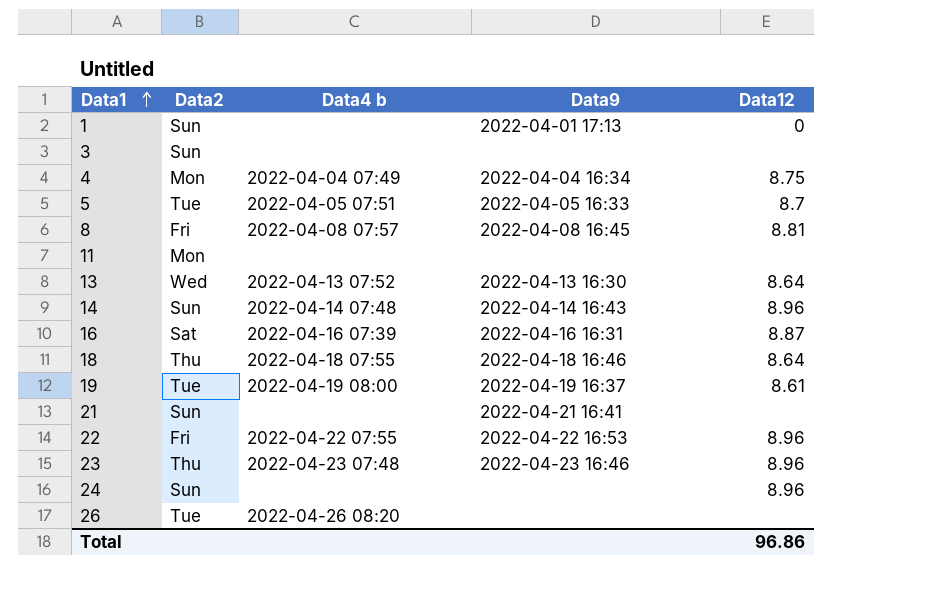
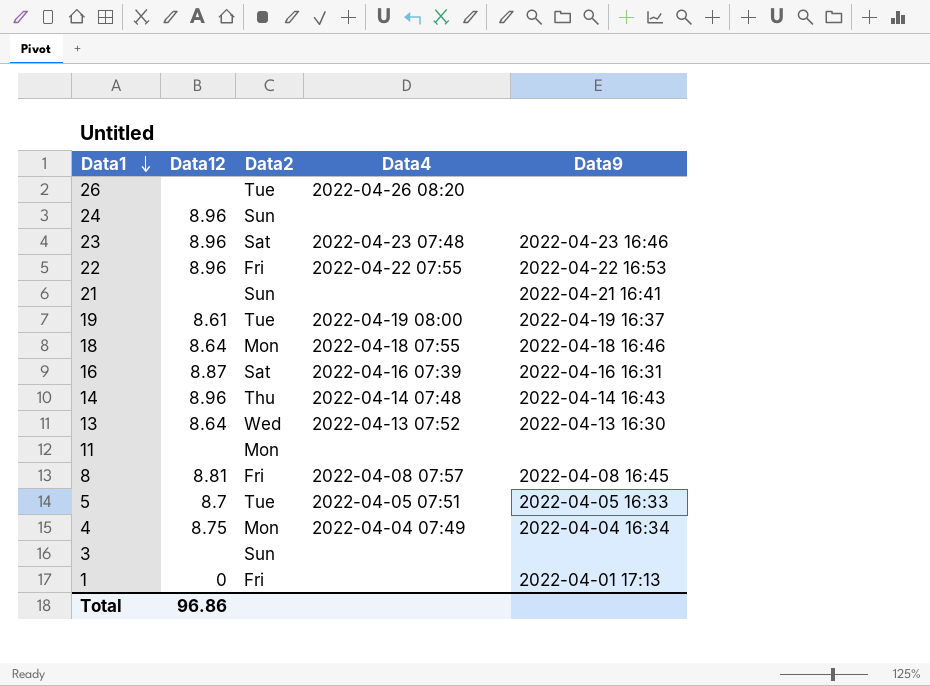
row order: Data1 ascending -> Data1 descending
column Data12 | position: 5 -> 2
column name: Data4 b -> Data4
23 | Data2: Thu -> Sat
18 | Data2: Thu -> Mon
14 | Data2: Sun -> Thu
1 | Data2: Sun -> Fri

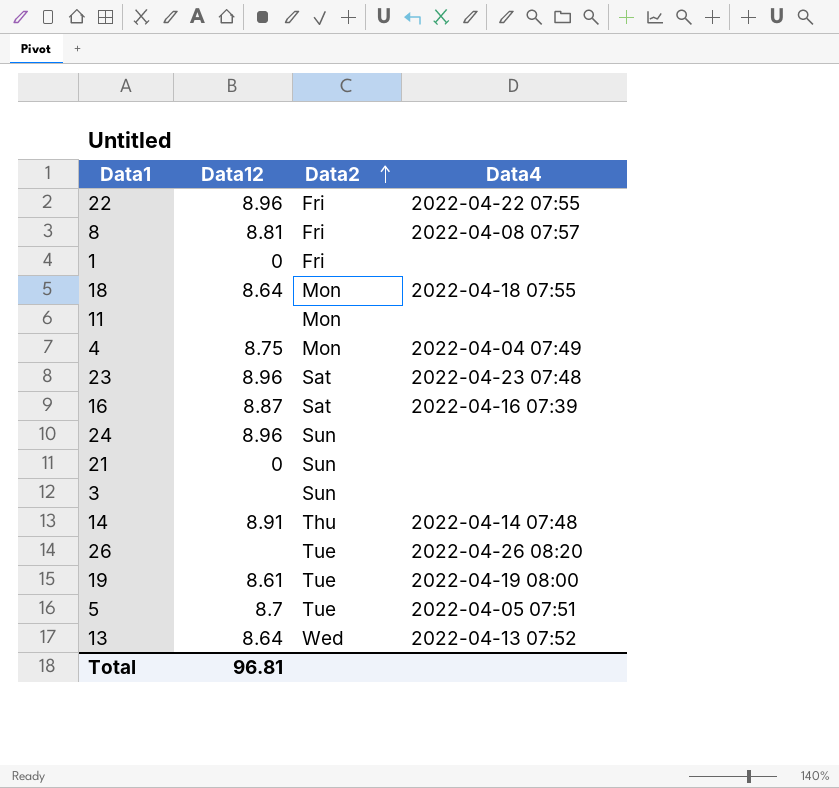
row order: Data1 descending -> Data2 ascending
column Data9 | position: 5 -> none
21 | Data12: none -> 0
14 | Data12: 8.96 -> 8.91
Total | Data12: 96.86 -> 96.81

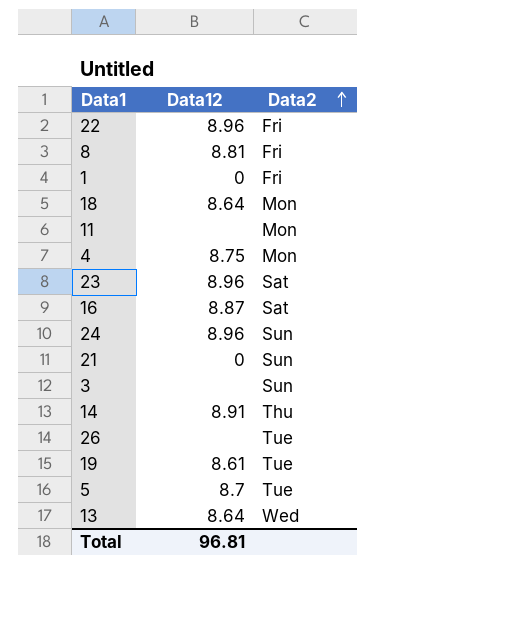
column Data4 | position: 4 -> none

